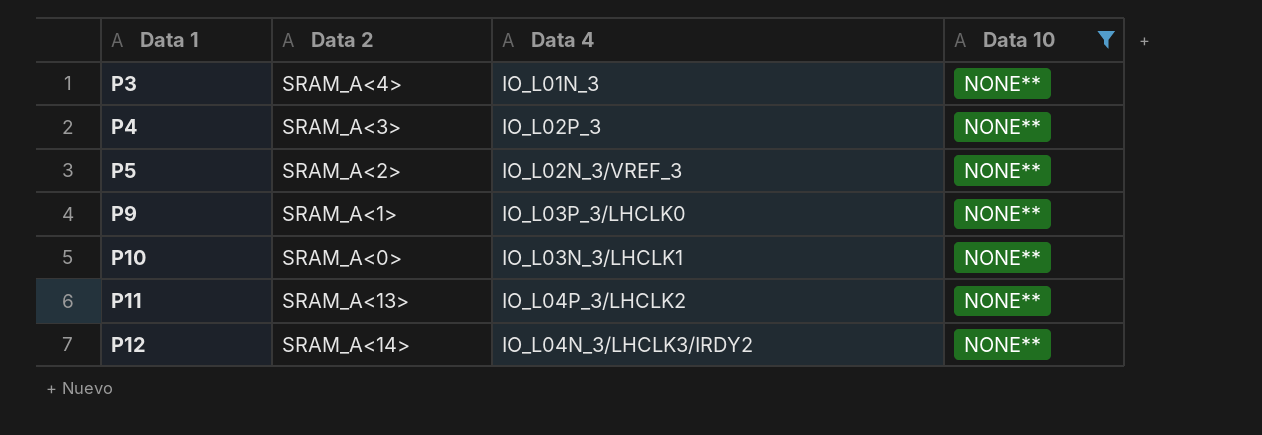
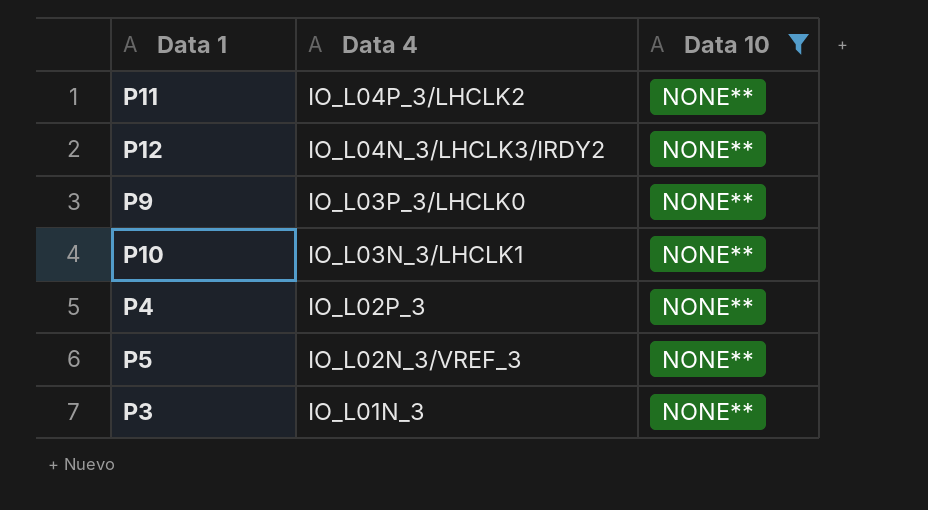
row order: Data 1 ascending -> Data 4 descending
column Data 2 | position: 2 -> none

